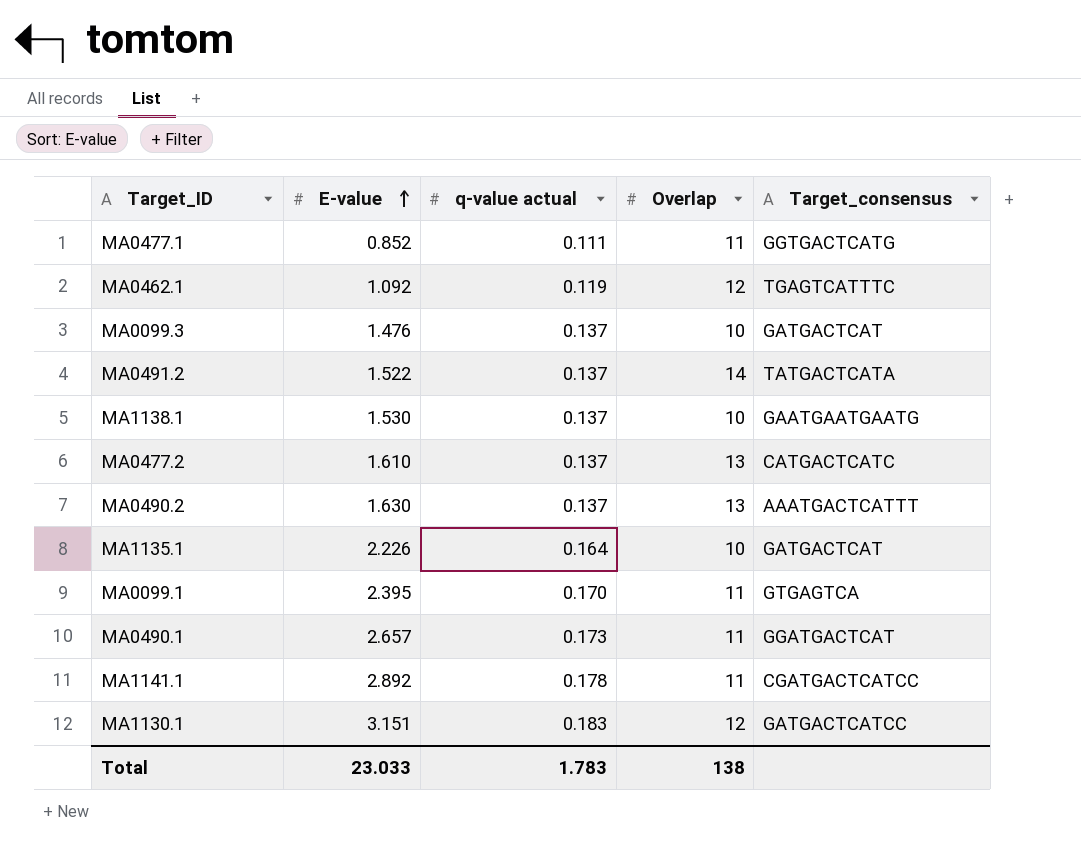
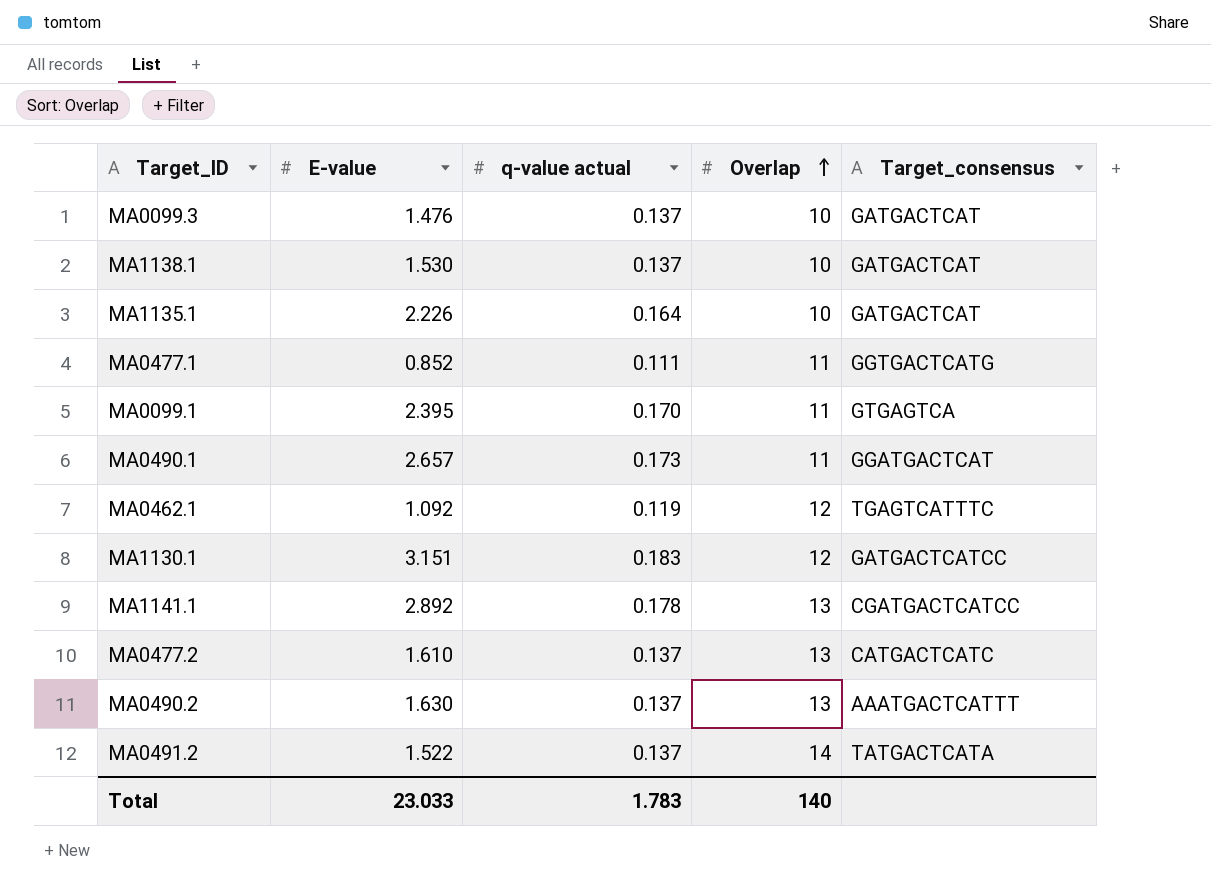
row order: E-value ascending -> Overlap ascending
MA1138.1 | Target_consensus: GAATGAATGAATG -> GATGACTCAT
MA1141.1 | Overlap: 11 -> 13
Total | Overlap: 138 -> 140

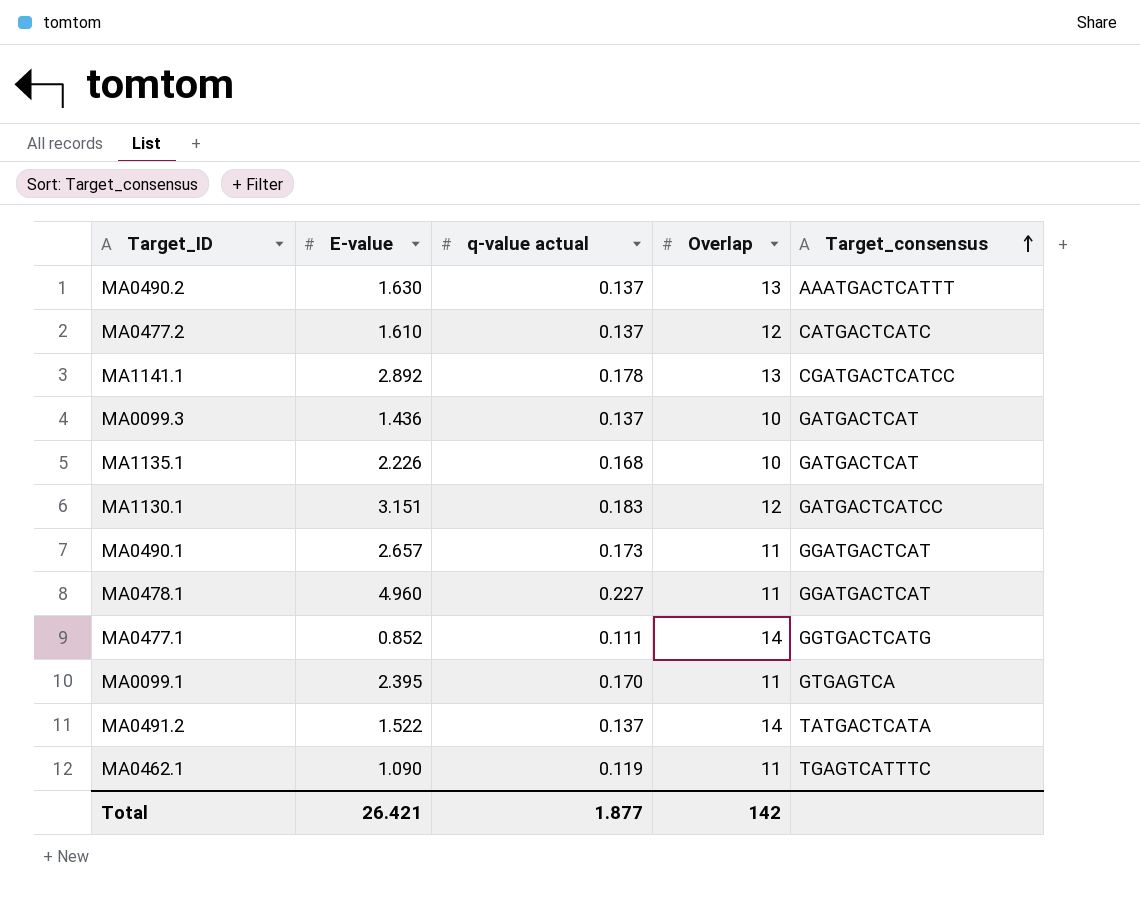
row order: Overlap ascending -> Target_consensus ascending
row MA1138.1: 1.530 | 0.137 | 10 | GATGACTCAT -> none
MA0477.2 | Overlap: 13 -> 12
MA0099.3 | E-value: 1.476 -> 1.436
MA1135.1 | q-value actual: 0.164 -> 0.168
row MA0478.1: none -> 4.960 | 0.227 | 11 | GGATGACTCAT
MA0477.1 | Overlap: 11 -> 14
MA0462.1 | E-value: 1.092 -> 1.090
MA0462.1 | Overlap: 12 -> 11
Total | E-value: 23.033 -> 26.421
Total | q-value actual: 1.783 -> 1.877
Total | Overlap: 140 -> 142

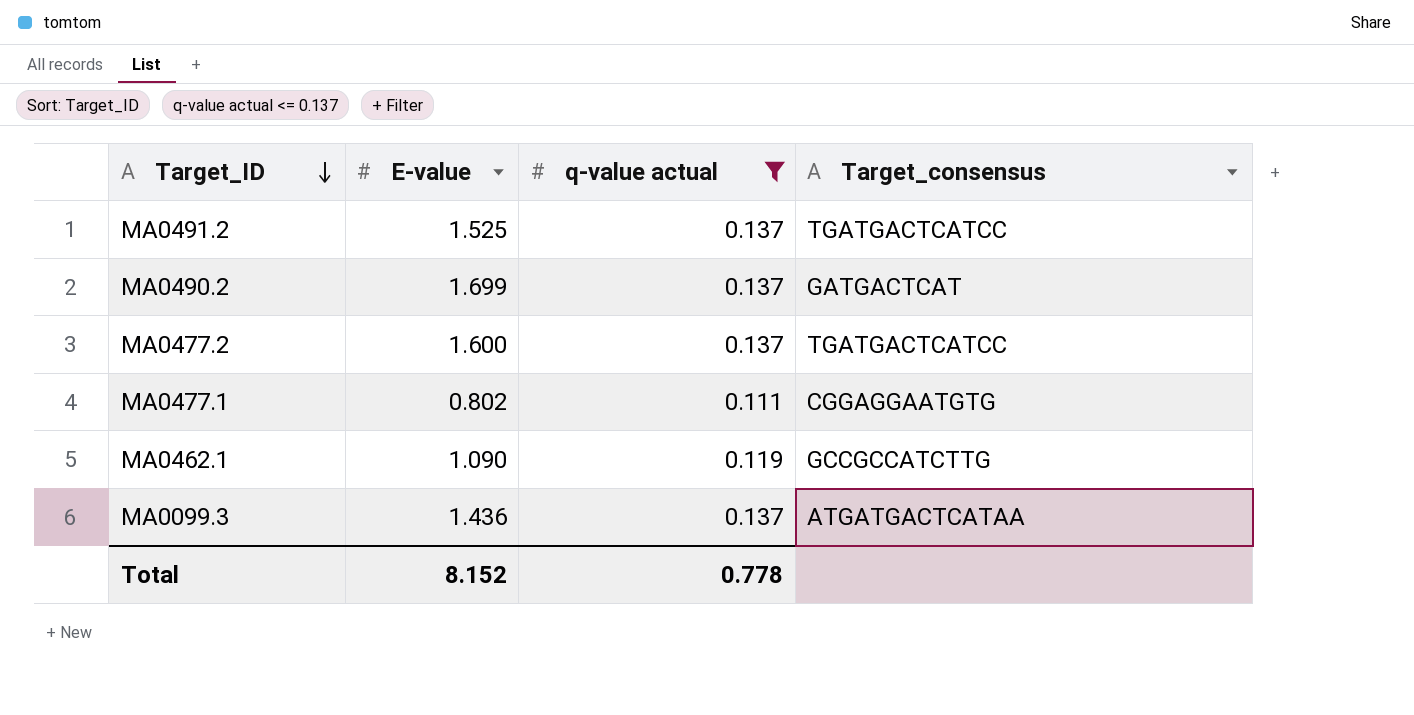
filter: none -> q-value actual <= 0.137
row order: Target_consensus ascending -> Target_ID descending
column Overlap | position: 4 -> none
MA0491.2 | E-value: 1.522 -> 1.525
MA0491.2 | Target_consensus: TATGACTCATA -> TGATGACTCATCC
MA0490.2 | E-value: 1.630 -> 1.699
MA0490.2 | Target_consensus: AAATGACTCATTT -> GATGACTCAT
MA0477.2 | E-value: 1.610 -> 1.600
MA0477.2 | Target_consensus: CATGACTCATC -> TGATGACTCATCC
MA0477.1 | E-value: 0.852 -> 0.802
MA0477.1 | Target_consensus: GGTGACTCATG -> CGGAGGAATGTG
MA0462.1 | Target_consensus: TGAGTCATTTC -> GCCGCCATCTTG
MA0099.3 | Target_consensus: GATGACTCAT -> ATGATGACTCATAA
Total | E-value: 26.421 -> 8.152
Total | q-value actual: 1.877 -> 0.778

